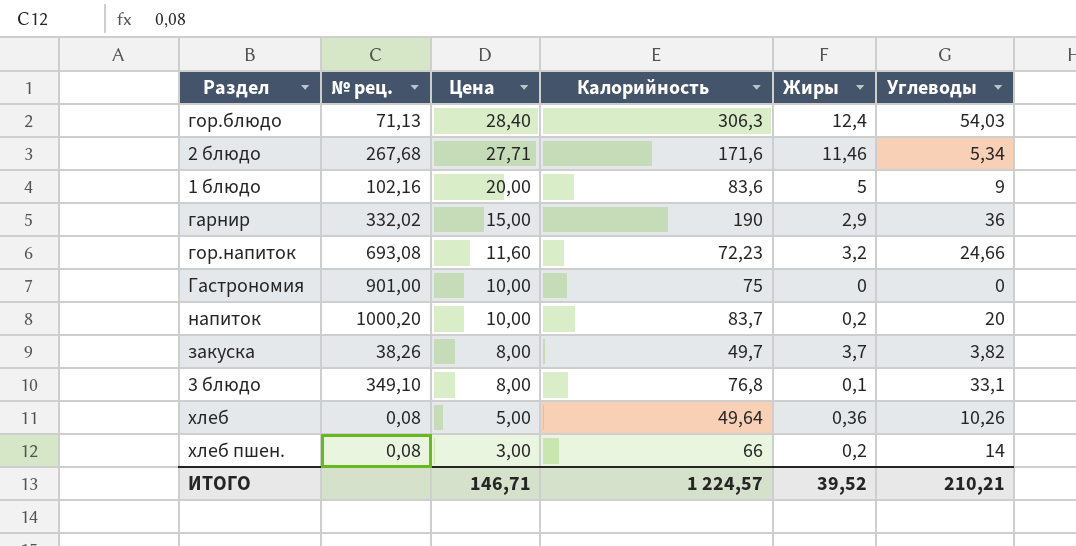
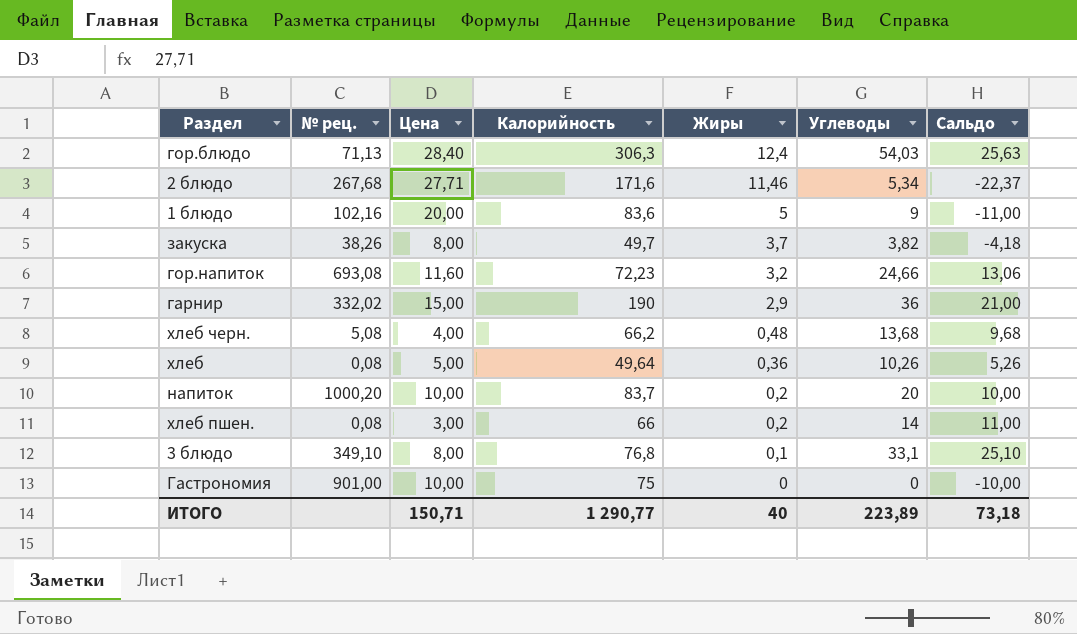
row order: Цена descending -> Жиры descending
column Сальдо | formula: none -> [Углеводы] - [Цена]
row хлеб черн.: none -> 5,08 | 4,00 | 66,2 | 0,48 | 13,68 | 9,68
ИТОГО | Цена: 146,71 -> 150,71
ИТОГО | Калорийность: 1 224,57 -> 1 290,77
ИТОГО | Жиры: 39,52 -> 40
ИТОГО | Углеводы: 210,21 -> 223,89

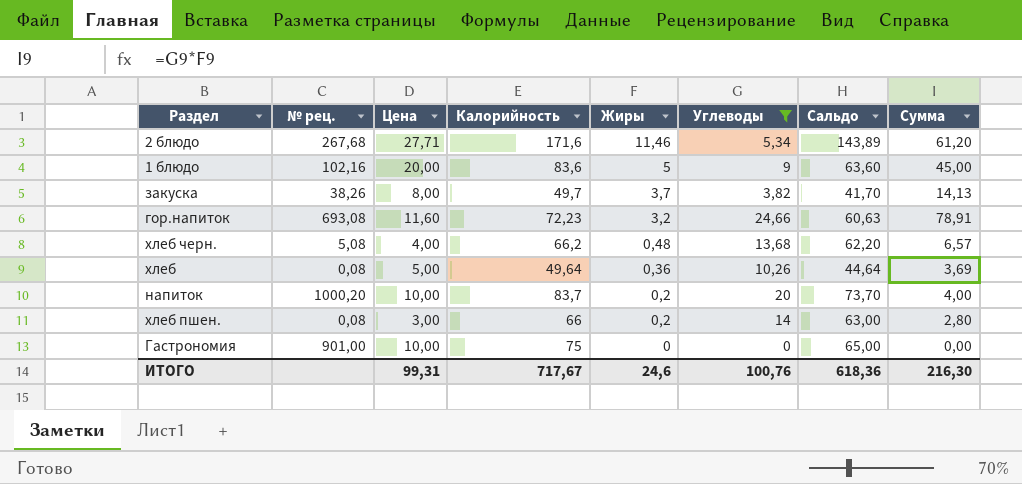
filter: none -> Углеводы <= 24,66
column Сальдо | formula: [Углеводы] - [Цена] -> [Калорийность] - [Цена]
column Сумма | formula: none -> [Жиры] * [Углеводы]
ИТОГО | Цена: 150,71 -> 99,31
ИТОГО | Калорийность: 1 290,77 -> 717,67
ИТОГО | Жиры: 40 -> 24,6
ИТОГО | Углеводы: 223,89 -> 100,76
ИТОГО | Сальдо: 73,18 -> 618,36

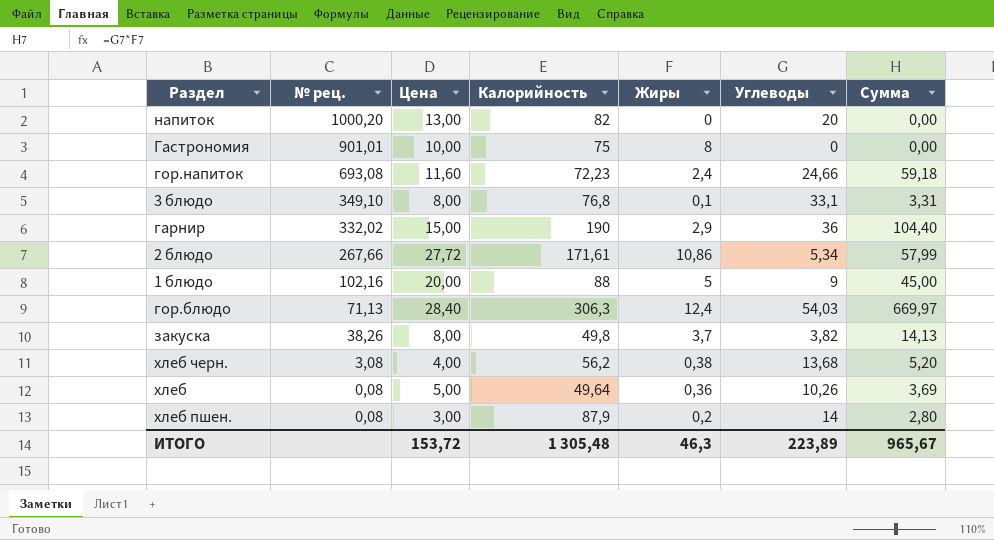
filter: Углеводы <= 24,66 -> none
row order: Жиры descending -> № рец. descending
column Сальдо | formula: [Калорийность] - [Цена] -> none
напиток | Цена: 10,00 -> 13,00
напиток | Калорийность: 83,7 -> 82
напиток | Жиры: 0,2 -> 0
напиток | Сумма: 4,00 -> 0,00
Гастрономия | № рец.: 901,00 -> 901,01
Гастрономия | Жиры: 0 -> 8
гор.напиток | Жиры: 3,2 -> 2,4
гор.напиток | Сумма: 78,91 -> 59,18
2 блюдо | № рец.: 267,68 -> 267,66
2 блюдо | Цена: 27,71 -> 27,72
2 блюдо | Калорийность: 171,6 -> 171,61
2 блюдо | Жиры: 11,46 -> 10,86
2 блюдо | Сумма: 61,20 -> 57,99
1 блюдо | Калорийность: 83,6 -> 88
закуска | Калорийность: 49,7 -> 49,8
хлеб черн. | № рец.: 5,08 -> 3,08
хлеб черн. | Калорийность: 66,2 -> 56,2
хлеб черн. | Жиры: 0,48 -> 0,38
хлеб черн. | Сумма: 6,57 -> 5,20
хлеб пшен. | Калорийность: 66 -> 87,9
ИТОГО | Цена: 99,31 -> 153,72
ИТОГО | Калорийность: 717,67 -> 1 305,48
ИТОГО | Жиры: 24,6 -> 46,3
ИТОГО | Углеводы: 100,76 -> 223,89
ИТОГО | Сумма: 216,30 -> 965,67

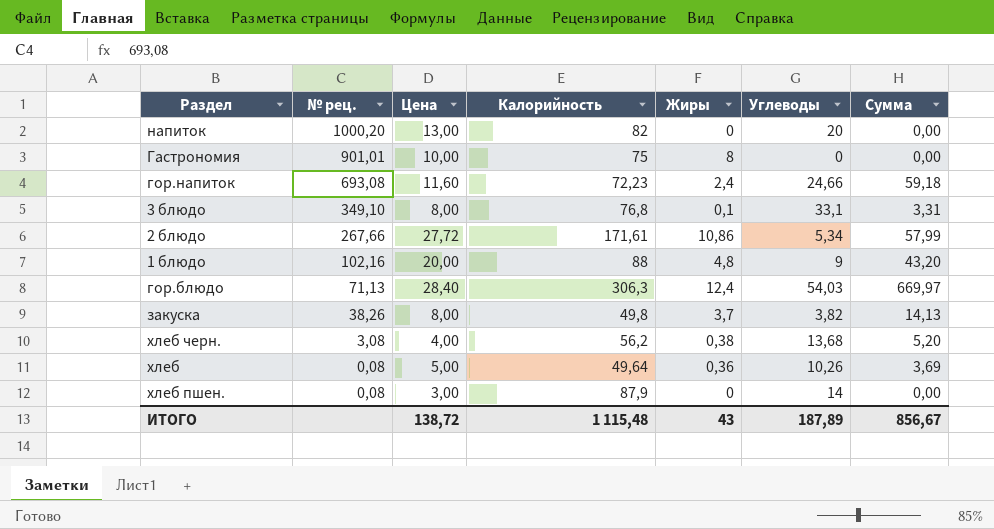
row гарнир: 332,02 | 15,00 | 190 | 2,9 | 36 | 104,40 -> none
1 блюдо | Жиры: 5 -> 4,8
1 блюдо | Сумма: 45,00 -> 43,20
хлеб пшен. | Жиры: 0,2 -> 0
хлеб пшен. | Сумма: 2,80 -> 0,00
ИТОГО | Цена: 153,72 -> 138,72
ИТОГО | Калорийность: 1 305,48 -> 1 115,48
ИТОГО | Жиры: 46,3 -> 43
ИТОГО | Углеводы: 223,89 -> 187,89
ИТОГО | Сумма: 965,67 -> 856,67

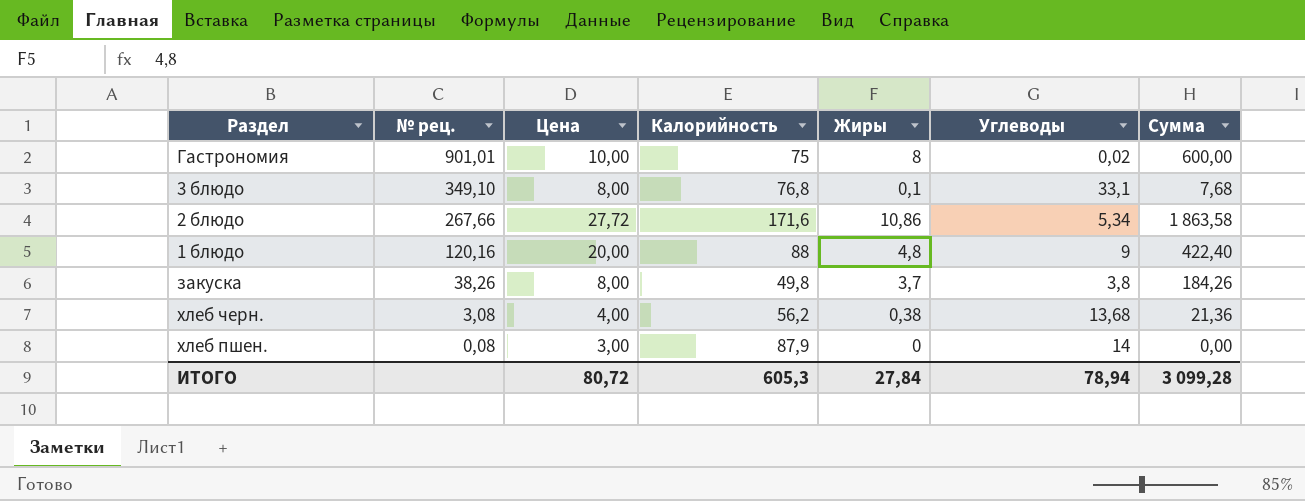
column Сумма | formula: [Жиры] * [Углеводы] -> [Калорийность] * [Жиры]
row напиток: 1000,20 | 13,00 | 82 | 0 | 20 | 0,00 -> none
row гор.напиток: 693,08 | 11,60 | 72,23 | 2,4 | 24,66 | 59,18 -> none
row гор.блюдо: 71,13 | 28,40 | 306,3 | 12,4 | 54,03 | 669,97 -> none
row хлеб: 0,08 | 5,00 | 49,64 | 0,36 | 10,26 | 3,69 -> none
Гастрономия | Углеводы: 0 -> 0,02
2 блюдо | Калорийность: 171,61 -> 171,6
1 блюдо | № рец.: 102,16 -> 120,16
закуска | Углеводы: 3,82 -> 3,8
ИТОГО | Цена: 138,72 -> 80,72
ИТОГО | Калорийность: 1 115,48 -> 605,3
ИТОГО | Жиры: 43 -> 27,84
ИТОГО | Углеводы: 187,89 -> 78,94
ИТОГО | Сумма: 856,67 -> 3 099,28

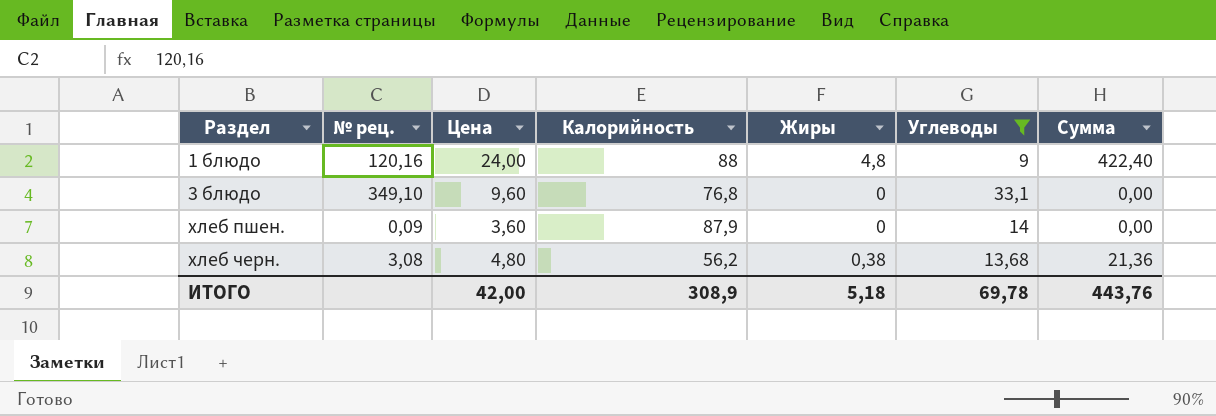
filter: none -> Углеводы >= 9
row order: № рец. descending -> Раздел ascending
1 блюдо | Цена: 20,00 -> 24,00
3 блюдо | Цена: 8,00 -> 9,60
3 блюдо | Жиры: 0,1 -> 0
3 блюдо | Сумма: 7,68 -> 0,00
хлеб пшен. | № рец.: 0,08 -> 0,09
хлеб пшен. | Цена: 3,00 -> 3,60
хлеб черн. | Цена: 4,00 -> 4,80
ИТОГО | Цена: 80,72 -> 42,00
ИТОГО | Калорийность: 605,3 -> 308,9
ИТОГО | Жиры: 27,84 -> 5,18
ИТОГО | Углеводы: 78,94 -> 69,78
ИТОГО | Сумма: 3 099,28 -> 443,76

